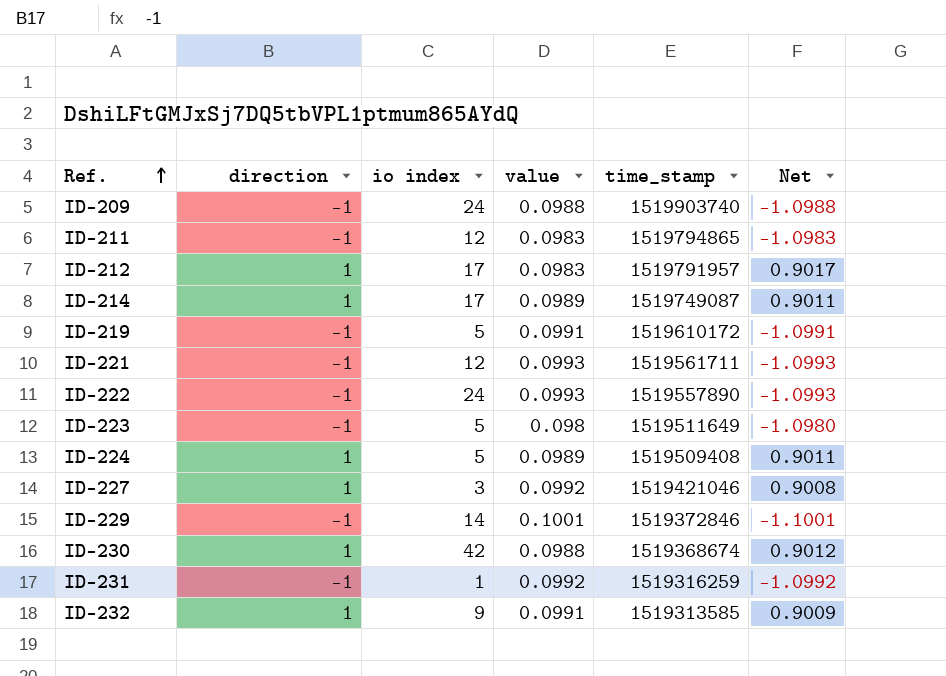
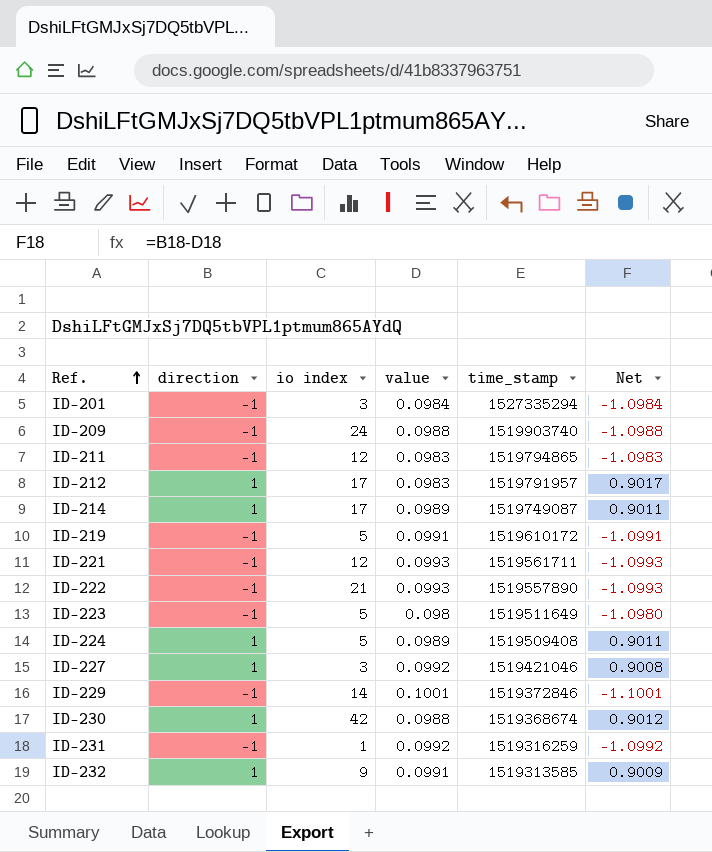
row ID-201: none -> -1 | 3 | 0.0984 | 1527335294 | -1.0984
ID-222 | io index: 24 -> 21

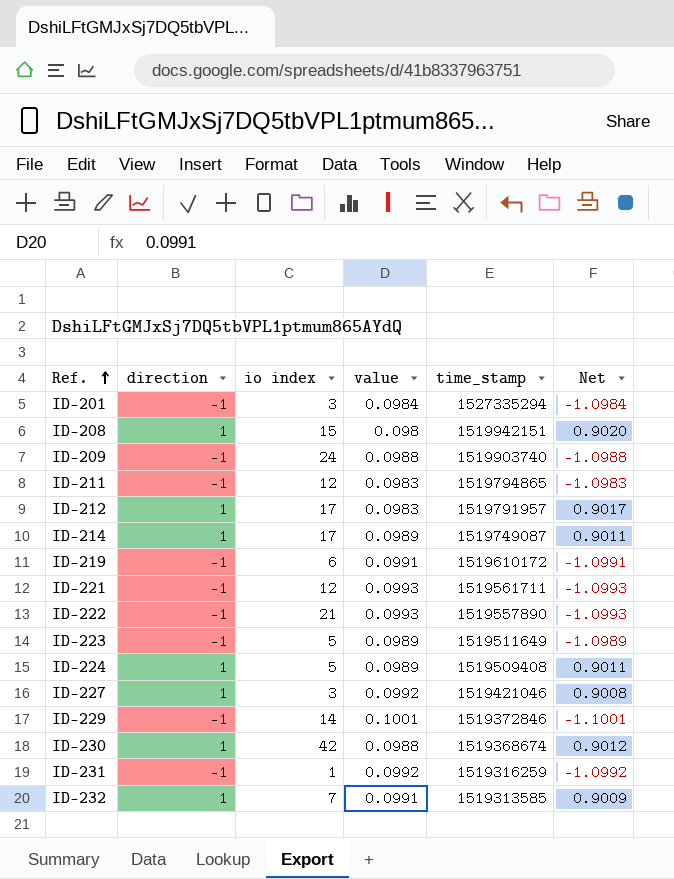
row ID-208: none -> 1 | 15 | 0.098 | 1519942151 | 0.9020
ID-219 | io index: 5 -> 6
ID-223 | value: 0.098 -> 0.0989
ID-223 | Net: -1.0980 -> -1.0989
ID-232 | io index: 9 -> 7

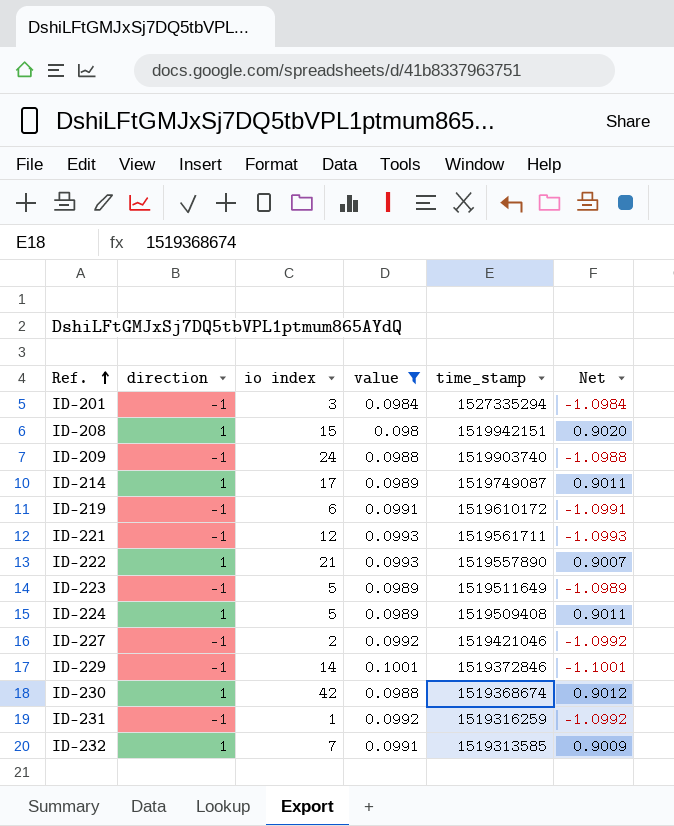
filter: none -> value != 0.0983
ID-222 | direction: -1 -> 1
ID-222 | Net: -1.0993 -> 0.9007
ID-227 | direction: 1 -> -1
ID-227 | io index: 3 -> 2
ID-227 | Net: 0.9008 -> -1.0992

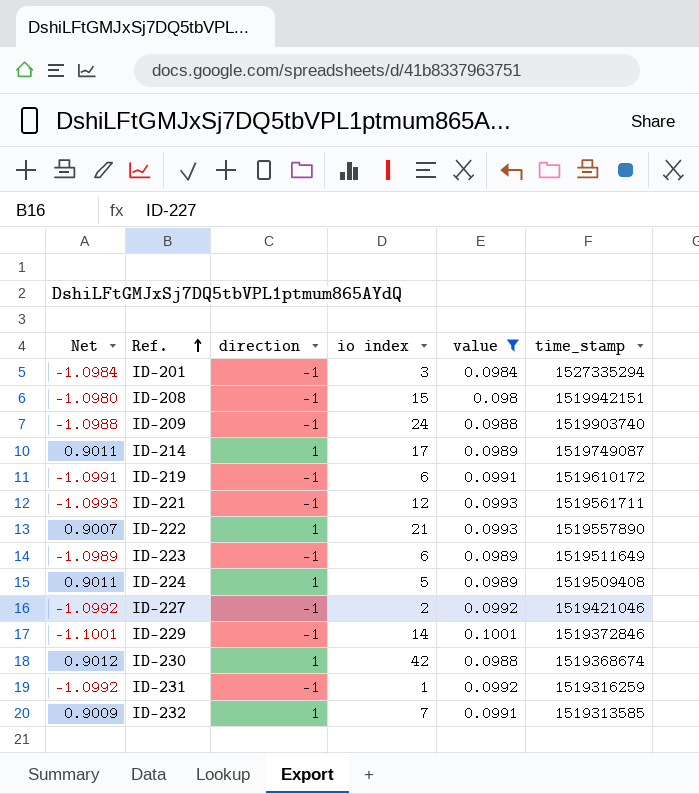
column Net | position: 6 -> 1
ID-208 | Net: 0.9020 -> -1.0980
ID-208 | direction: 1 -> -1
ID-223 | io index: 5 -> 6

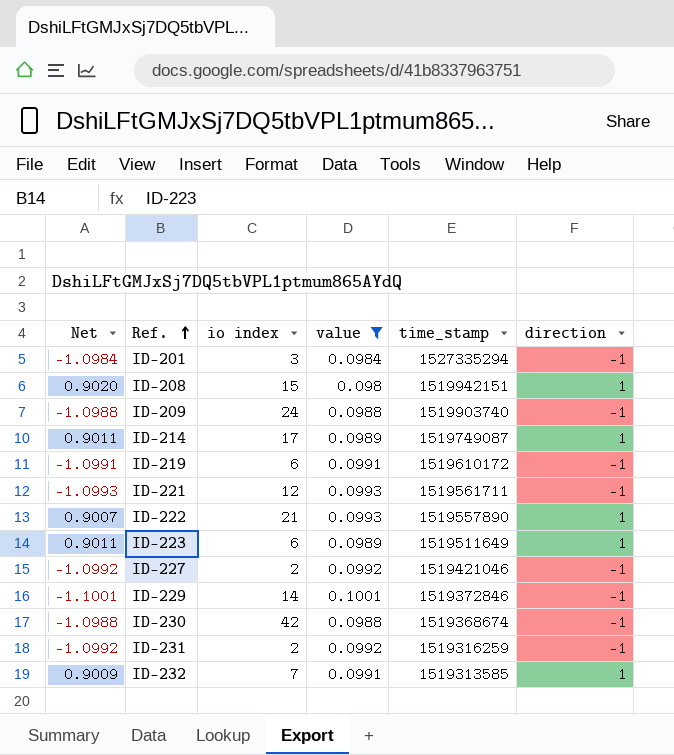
column direction | position: 3 -> 6
row ID-224: 0.9011 | 1 | 5 | 0.0989 | 1519509408 -> none
ID-208 | Net: -1.0980 -> 0.9020
ID-208 | direction: -1 -> 1
ID-223 | Net: -1.0989 -> 0.9011
ID-223 | direction: -1 -> 1
ID-230 | Net: 0.9012 -> -1.0988
ID-230 | direction: 1 -> -1
ID-231 | io index: 1 -> 2

